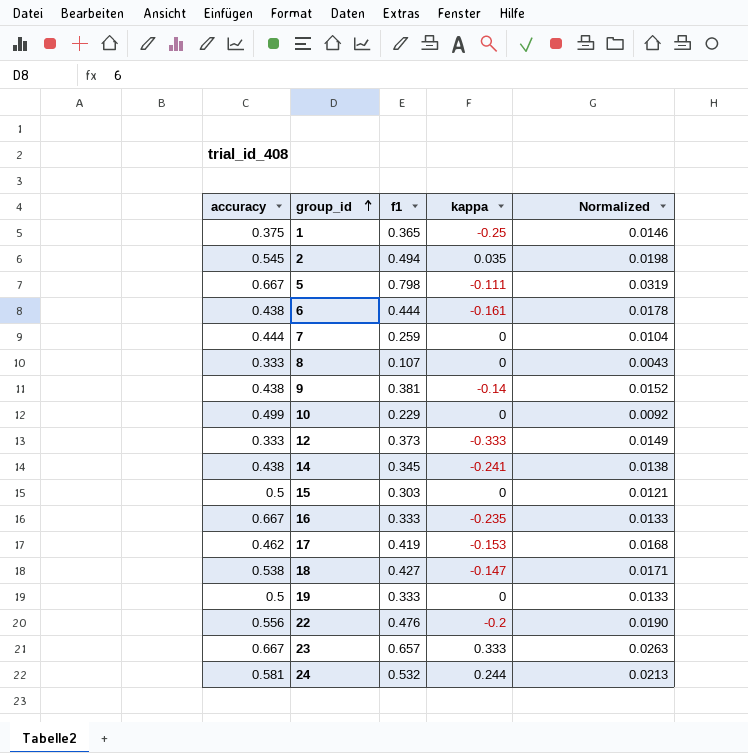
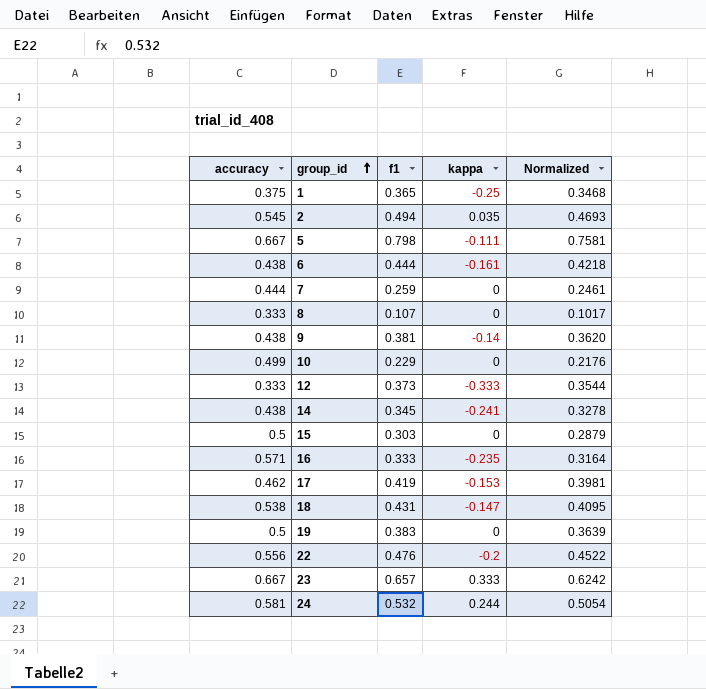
column Normalized | formula: [f1] * 0.04 -> [f1] * 0.95
16 | accuracy: 0.667 -> 0.571
18 | f1: 0.427 -> 0.431
19 | f1: 0.333 -> 0.383

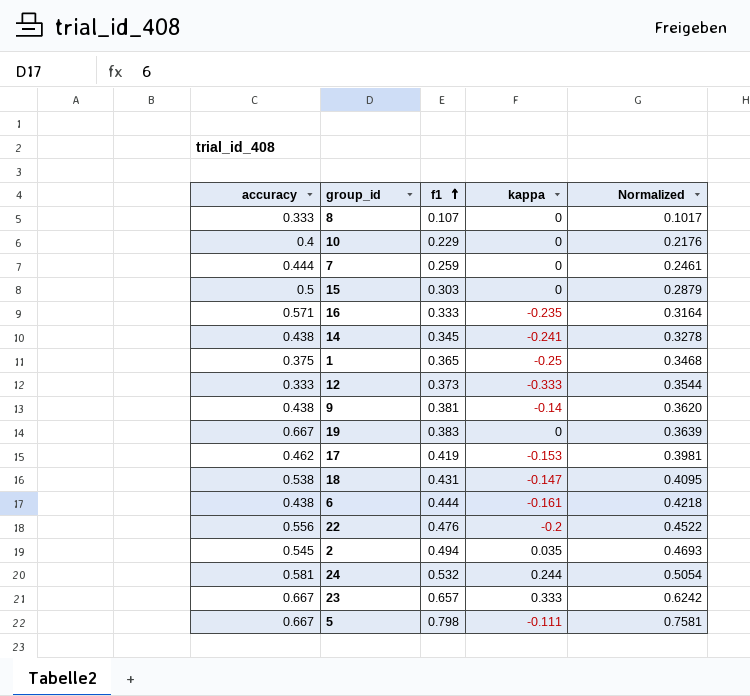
row order: group_id ascending -> f1 ascending
10 | accuracy: 0.499 -> 0.4
19 | accuracy: 0.5 -> 0.667

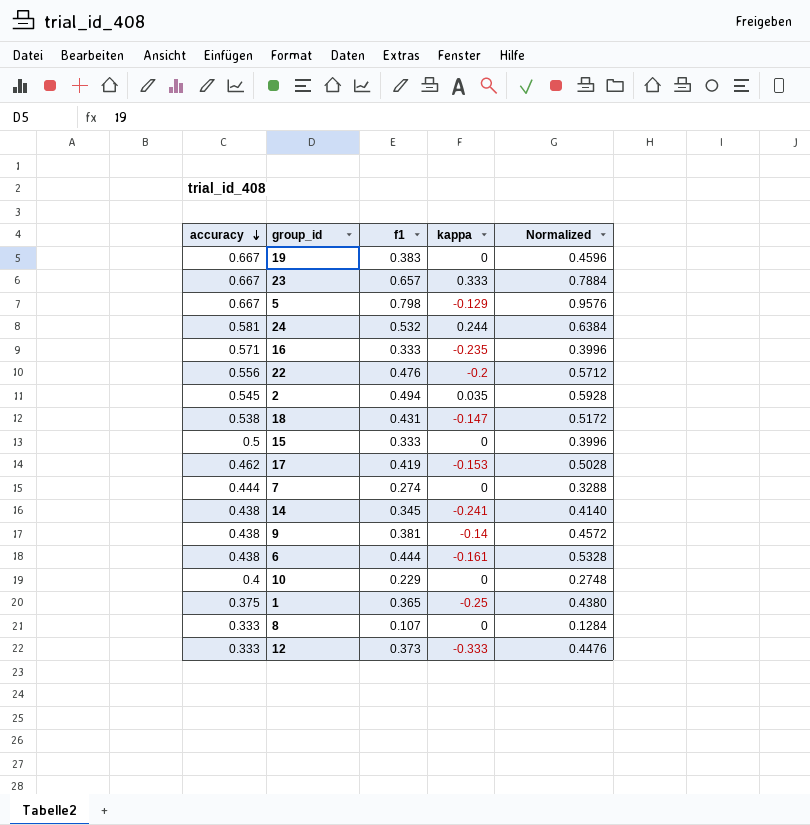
row order: f1 ascending -> accuracy descending
column Normalized | formula: [f1] * 0.95 -> [f1] * 1.2
5 | kappa: -0.111 -> -0.129
15 | f1: 0.303 -> 0.333
7 | f1: 0.259 -> 0.274

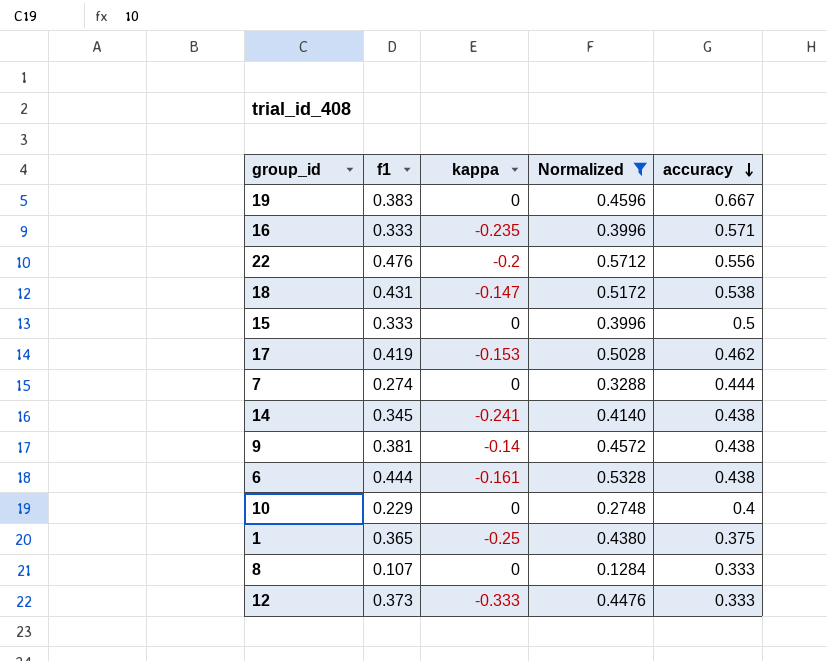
filter: none -> Normalized <= 0.5712
column accuracy | position: 1 -> 5

